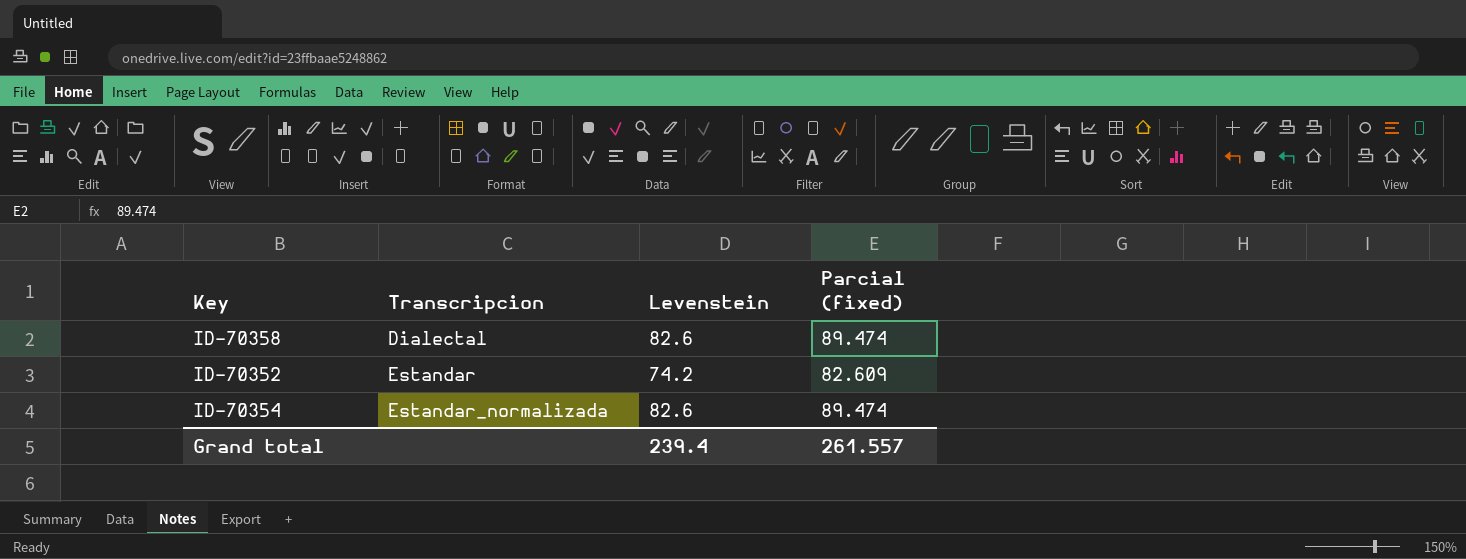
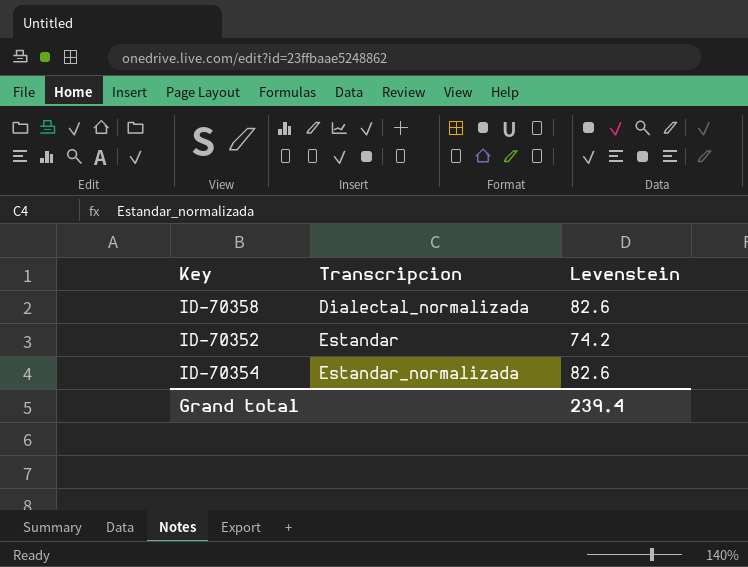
column Parcial (fixed) | position: 4 -> none
ID-70358 | Transcripcion: Dialectal -> Dialectal_normalizada

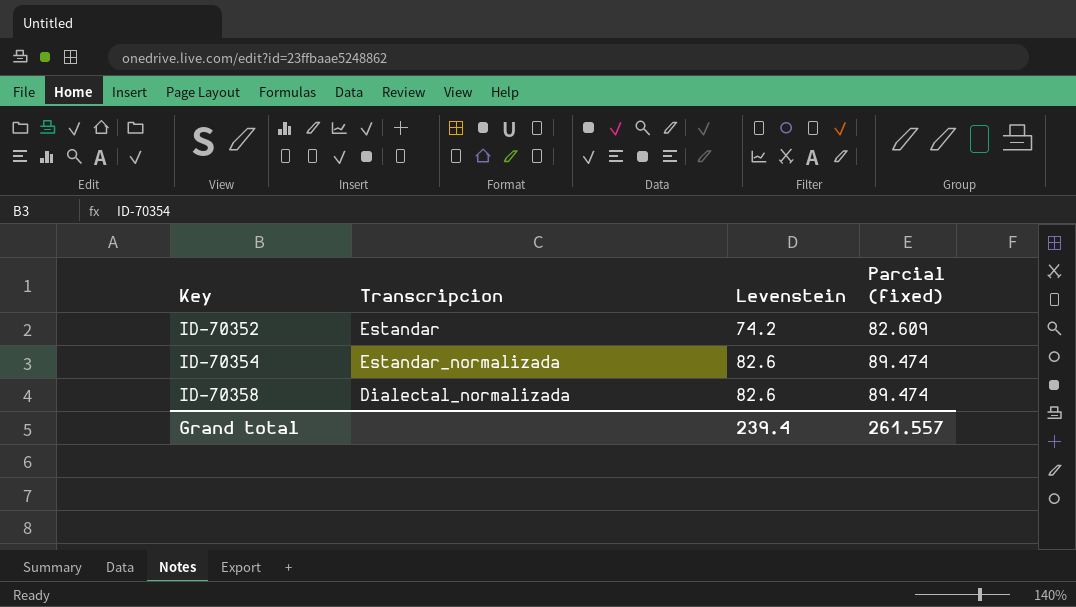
row order: Transcripcion ascending -> Key ascending
column Parcial (fixed) | position: none -> 4

